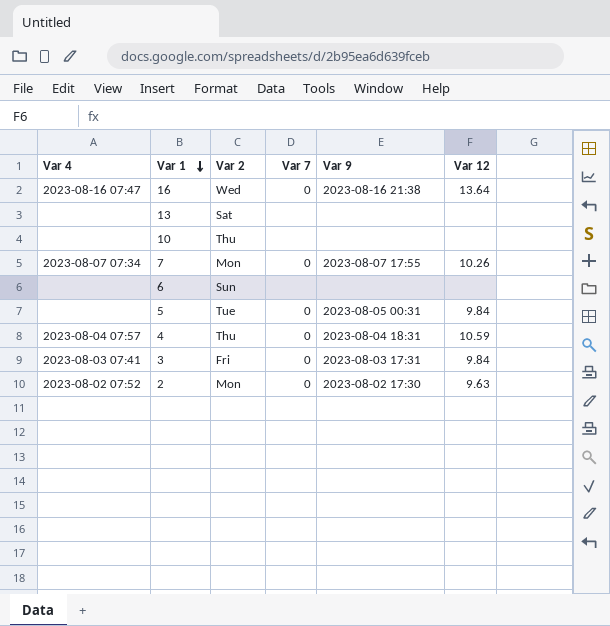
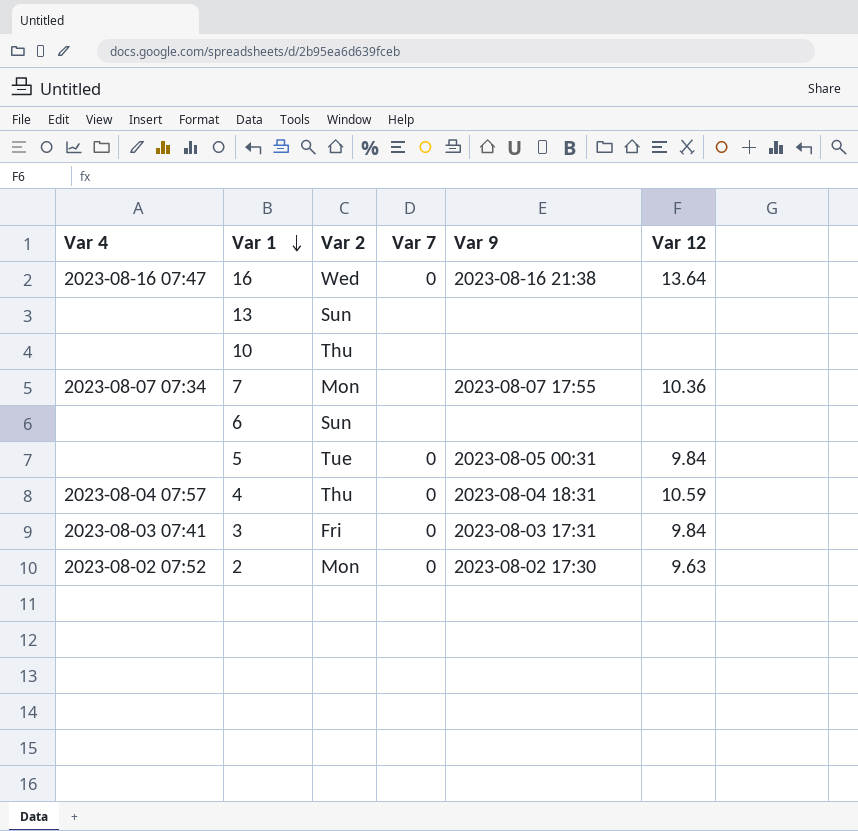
13 | Var 2: Sat -> Sun
7 | Var 7: 0 -> none
7 | Var 12: 10.26 -> 10.36

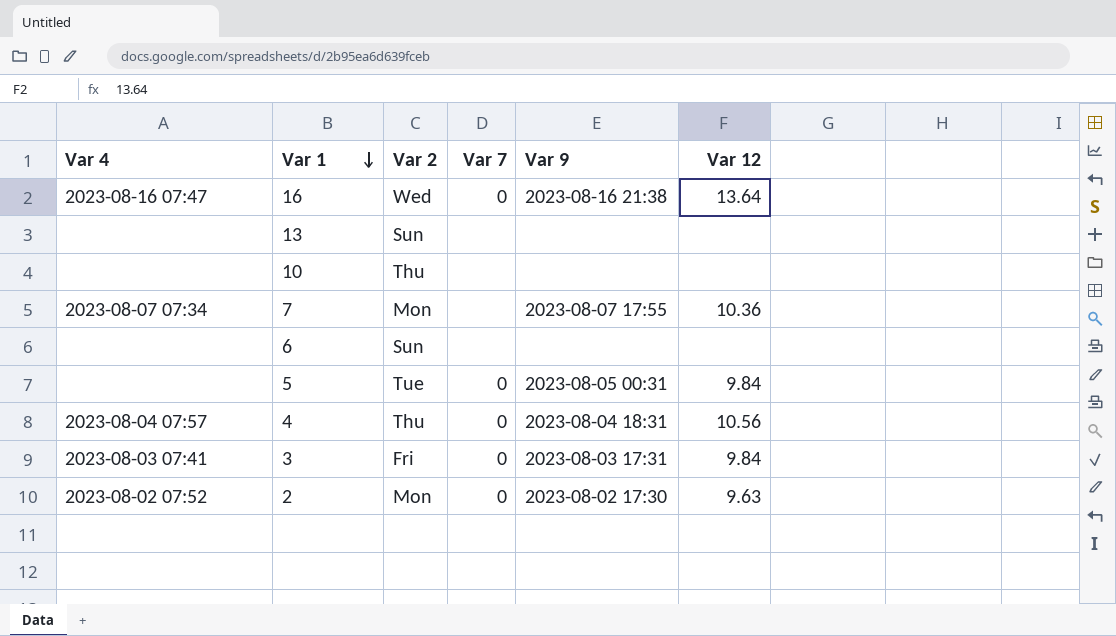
4 | Var 12: 10.59 -> 10.56

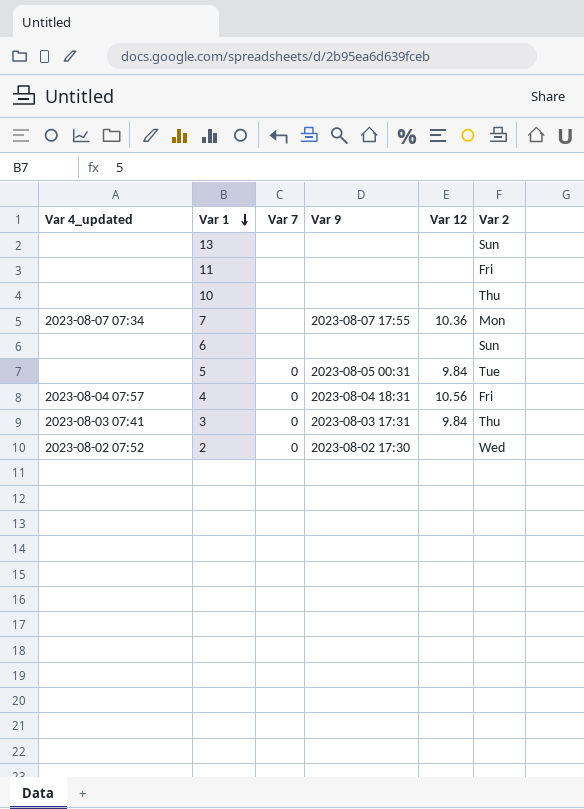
column name: Var 4 -> Var 4_updated
column Var 2 | position: 3 -> 6
row 16: 2023-08-16 07:47 | Wed | 0 | 2023-08-16 21:38 | 13.64 -> none
row 11: none -> none | none | none | none | Fri
4 | Var 2: Thu -> Fri
3 | Var 2: Fri -> Thu
2 | Var 12: 9.63 -> none
2 | Var 2: Mon -> Wed

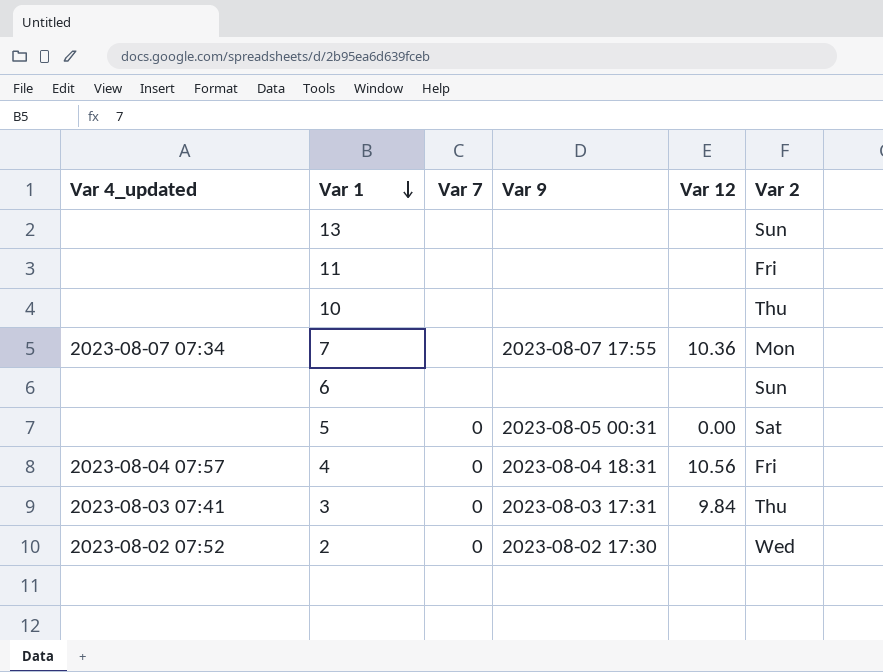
5 | Var 12: 9.84 -> 0.00
5 | Var 2: Tue -> Sat

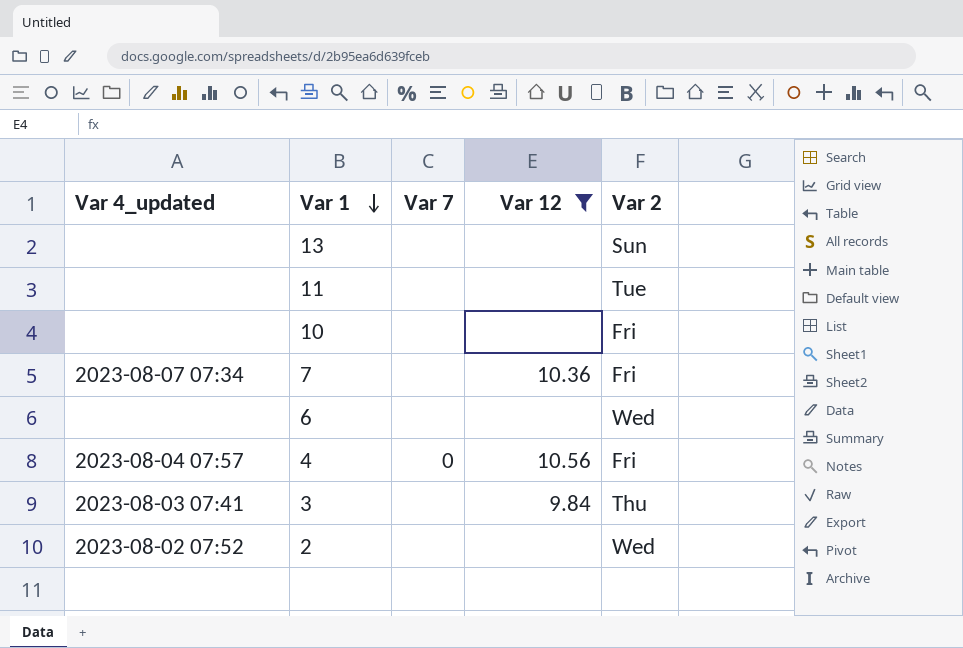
filter: none -> Var 12 != 0.00
column Var 9 | position: 4 -> none
11 | Var 2: Fri -> Tue
10 | Var 2: Thu -> Fri
7 | Var 2: Mon -> Fri
6 | Var 2: Sun -> Wed
3 | Var 7: 0 -> none
2 | Var 7: 0 -> none

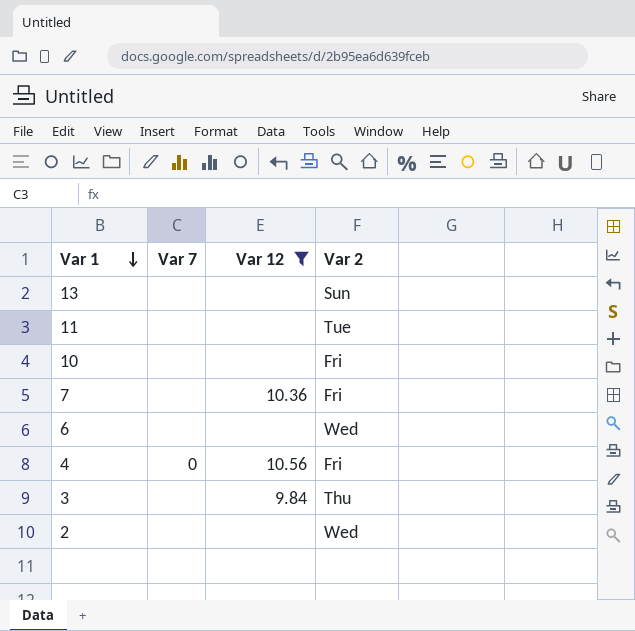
column Var 4_updated | position: 1 -> none

